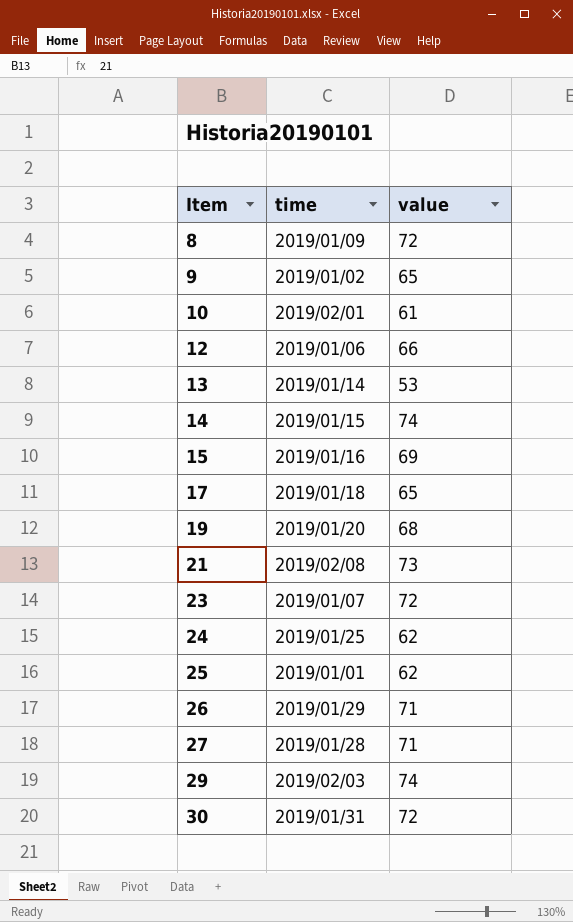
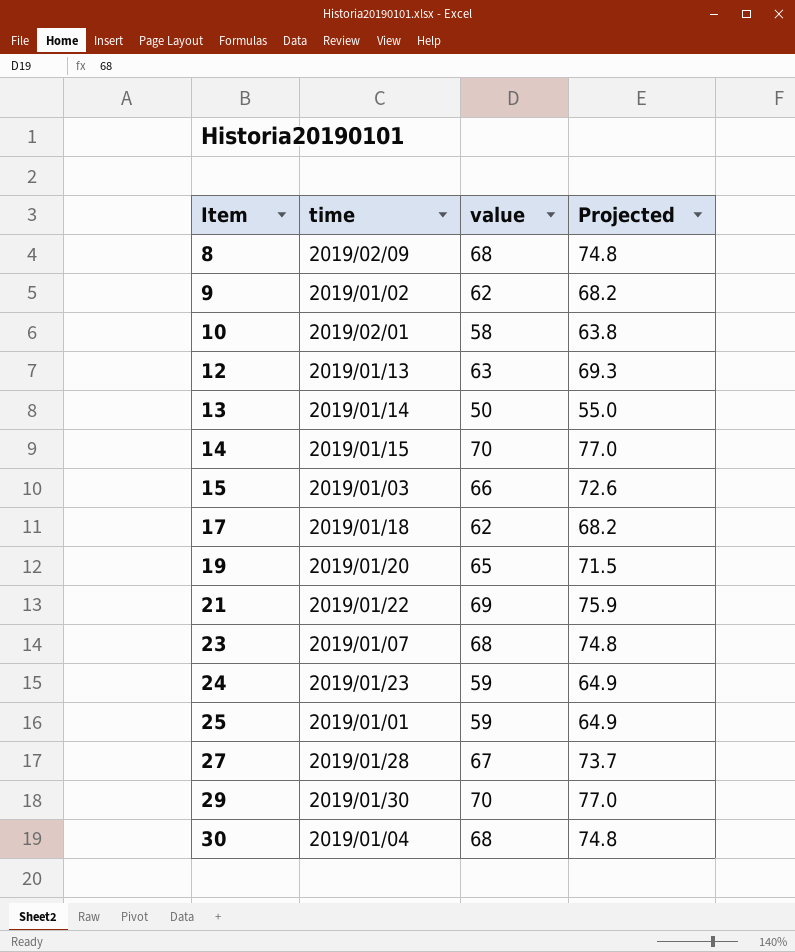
column Projected | formula: none -> [value] * 1.1
row 26: 2019/01/29 | 71 -> none
8 | time: 2019/01/09 -> 2019/02/09
8 | value: 72 -> 68
9 | value: 65 -> 62
10 | value: 61 -> 58
12 | time: 2019/01/06 -> 2019/01/13
12 | value: 66 -> 63
13 | value: 53 -> 50
14 | value: 74 -> 70
15 | time: 2019/01/16 -> 2019/01/03
15 | value: 69 -> 66
17 | value: 65 -> 62
19 | value: 68 -> 65
21 | time: 2019/02/08 -> 2019/01/22
21 | value: 73 -> 69
23 | value: 72 -> 68
24 | time: 2019/01/25 -> 2019/01/23
24 | value: 62 -> 59
25 | value: 62 -> 59
27 | value: 71 -> 67
29 | time: 2019/02/03 -> 2019/01/30
29 | value: 74 -> 70
30 | time: 2019/01/31 -> 2019/01/04
30 | value: 72 -> 68

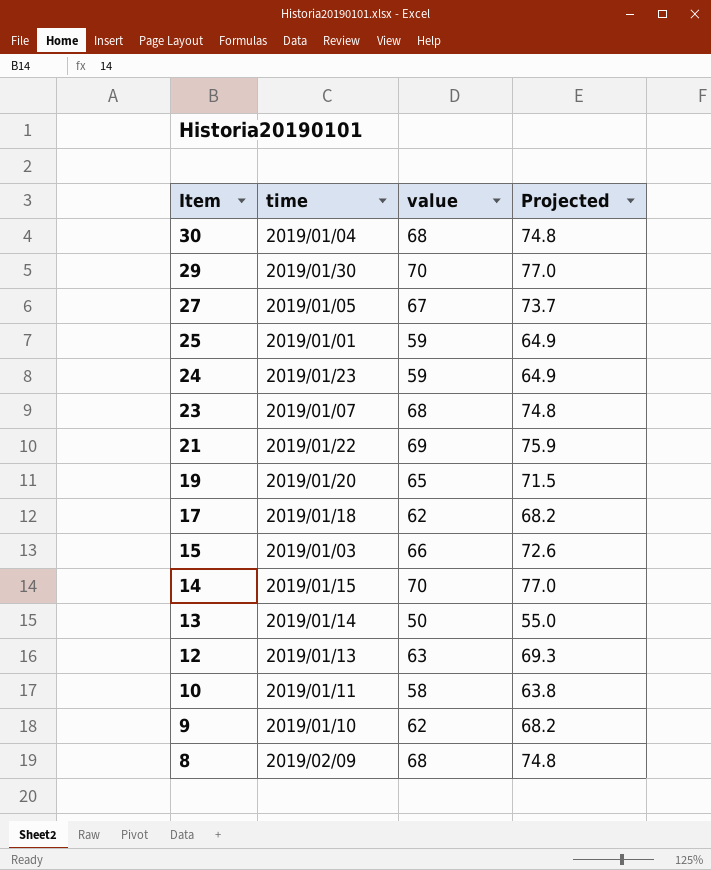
row order: Item ascending -> Item descending
27 | time: 2019/01/28 -> 2019/01/05
10 | time: 2019/02/01 -> 2019/01/11
9 | time: 2019/01/02 -> 2019/01/10

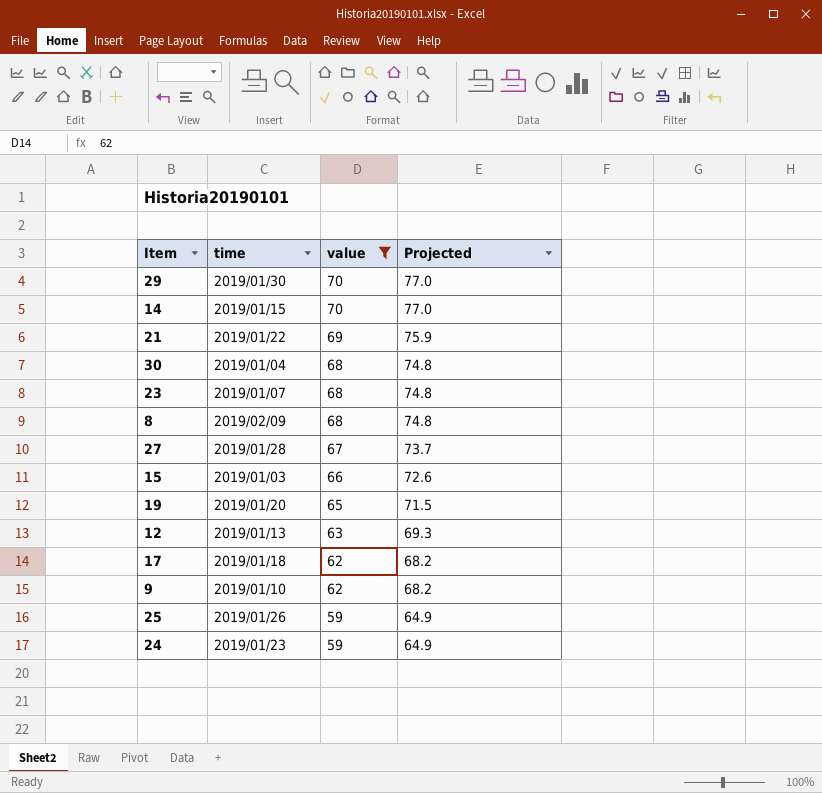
filter: none -> value >= 59
row order: Item descending -> value descending
27 | time: 2019/01/05 -> 2019/01/28
25 | time: 2019/01/01 -> 2019/01/26

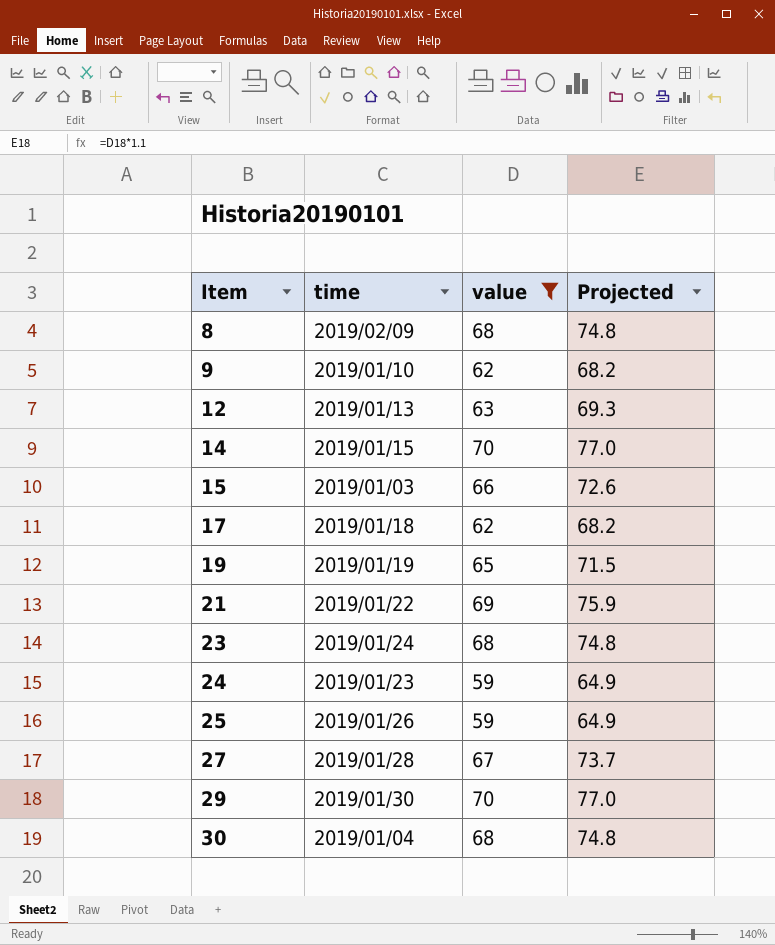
row order: value descending -> Item ascending
19 | time: 2019/01/20 -> 2019/01/19
23 | time: 2019/01/07 -> 2019/01/24

